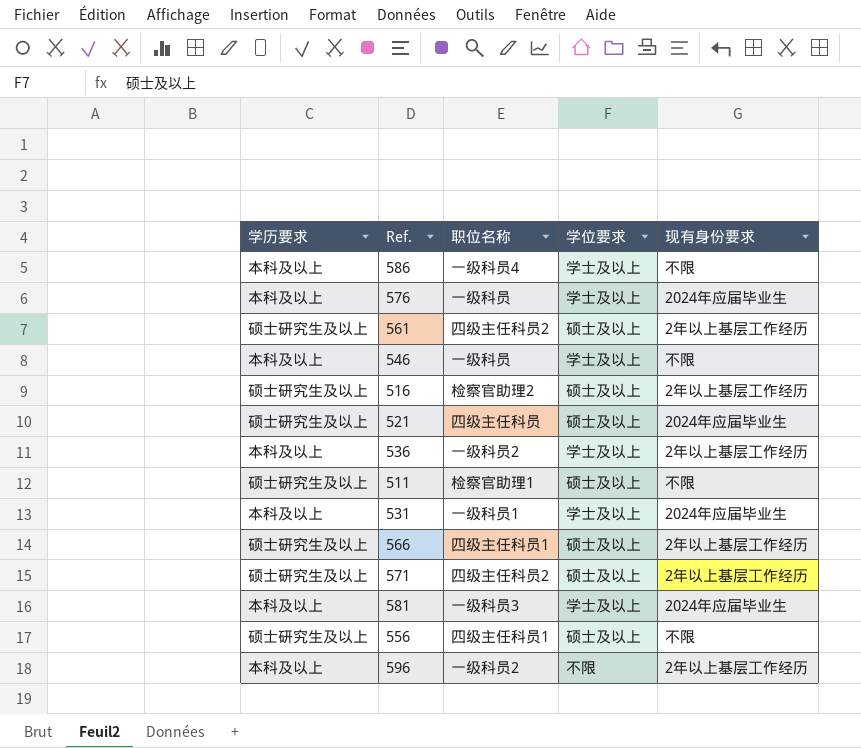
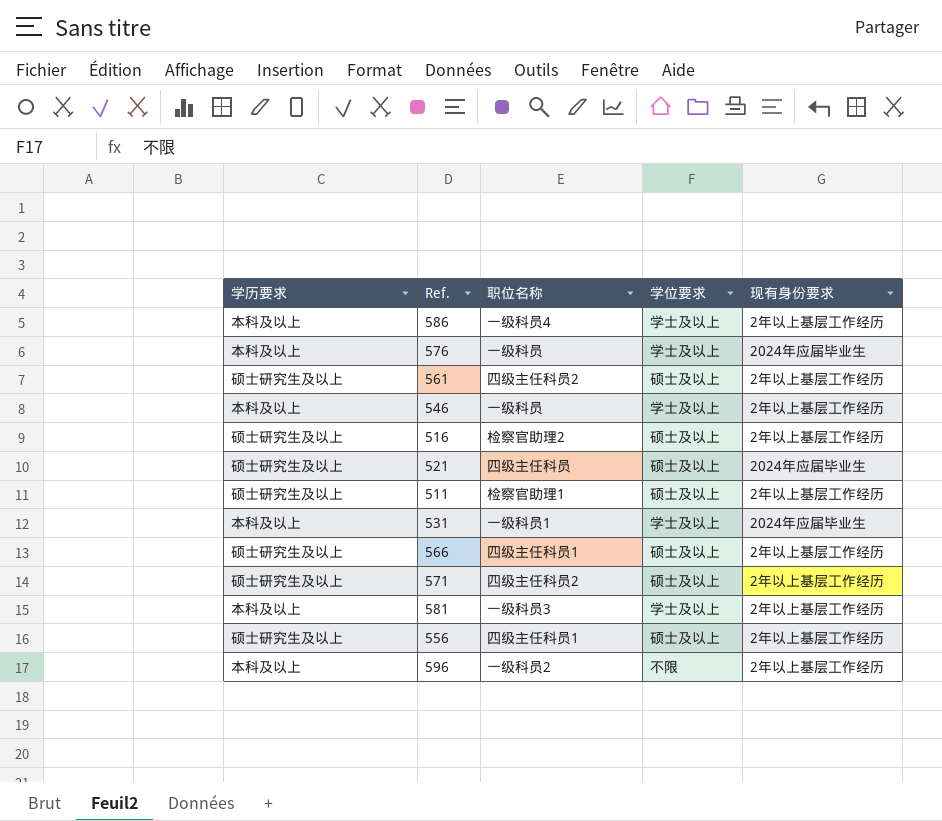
row 536: 本科及以上 | 一级科员2 | 学士及以上 | 2年以上基层工作经历 -> none
586 | 现有身份要求: 不限 -> 2年以上基层工作经历
546 | 现有身份要求: 不限 -> 2年以上基层工作经历
511 | 现有身份要求: 不限 -> 2年以上基层工作经历
581 | 现有身份要求: 2024年应届毕业生 -> 2年以上基层工作经历
556 | 现有身份要求: 不限 -> 2年以上基层工作经历

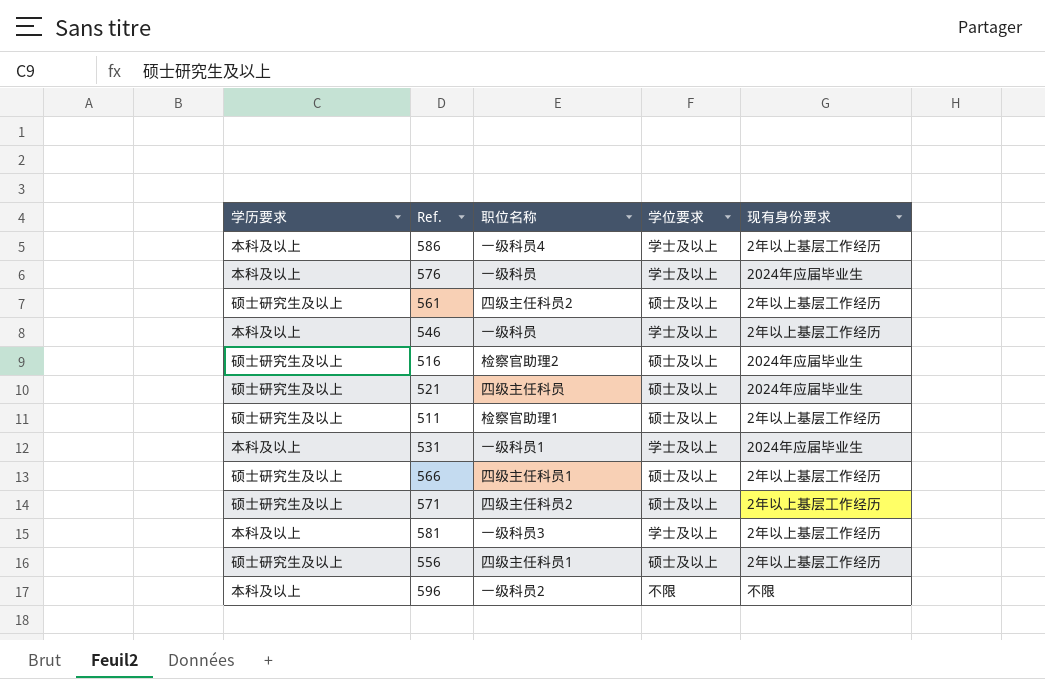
516 | 现有身份要求: 2年以上基层工作经历 -> 2024年应届毕业生
596 | 现有身份要求: 2年以上基层工作经历 -> 不限

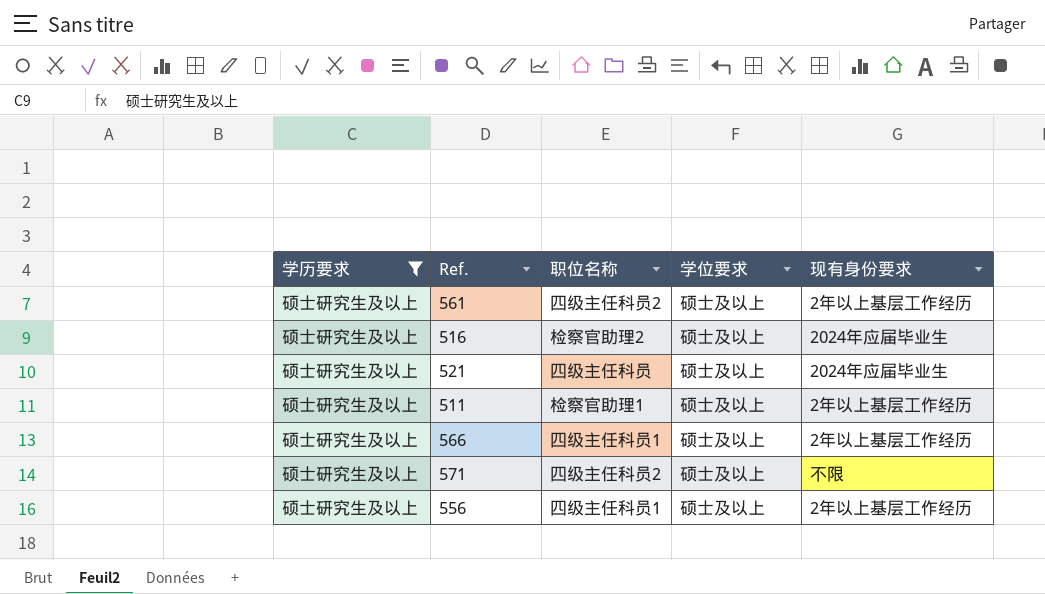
filter: none -> 学历要求 = 硕士研究生及以上
571 | 现有身份要求: 2年以上基层工作经历 -> 不限

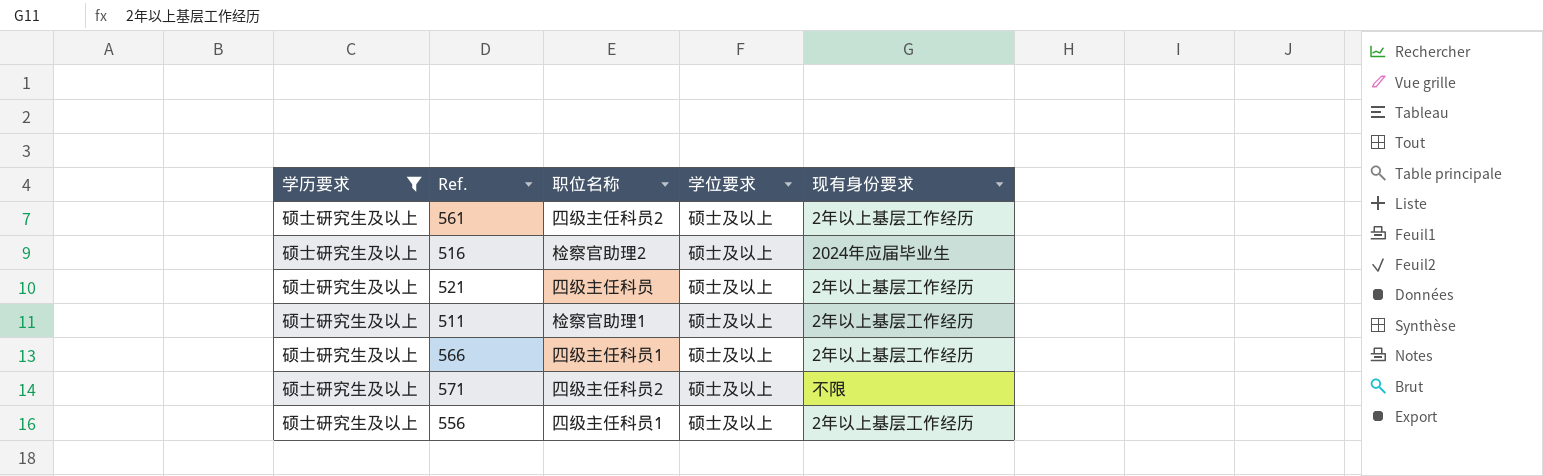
521 | 现有身份要求: 2024年应届毕业生 -> 2年以上基层工作经历

